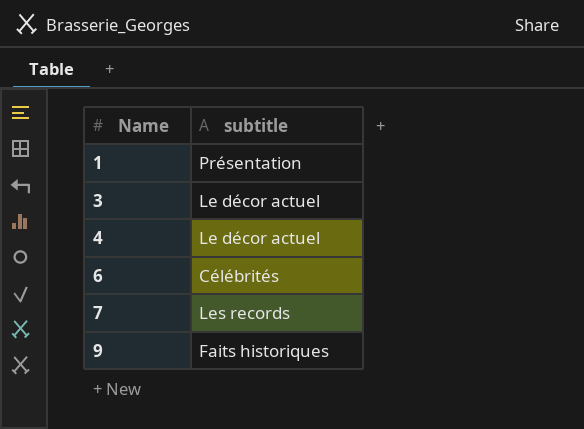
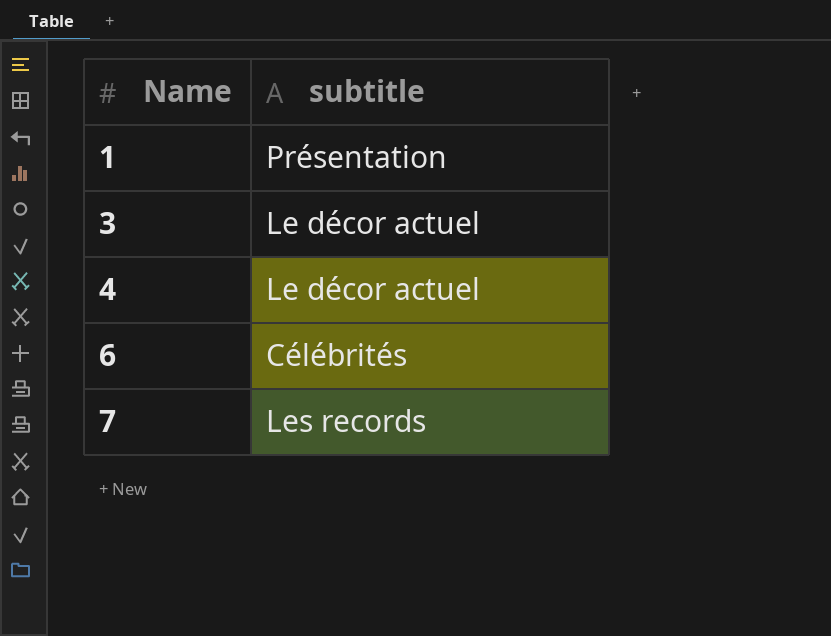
row 9: Faits historiques -> none

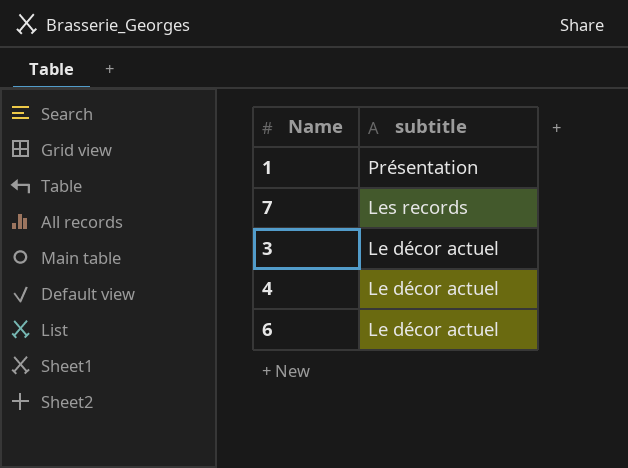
row order: Name ascending -> subtitle descending
6 | subtitle: Célébrités -> Le décor actuel

